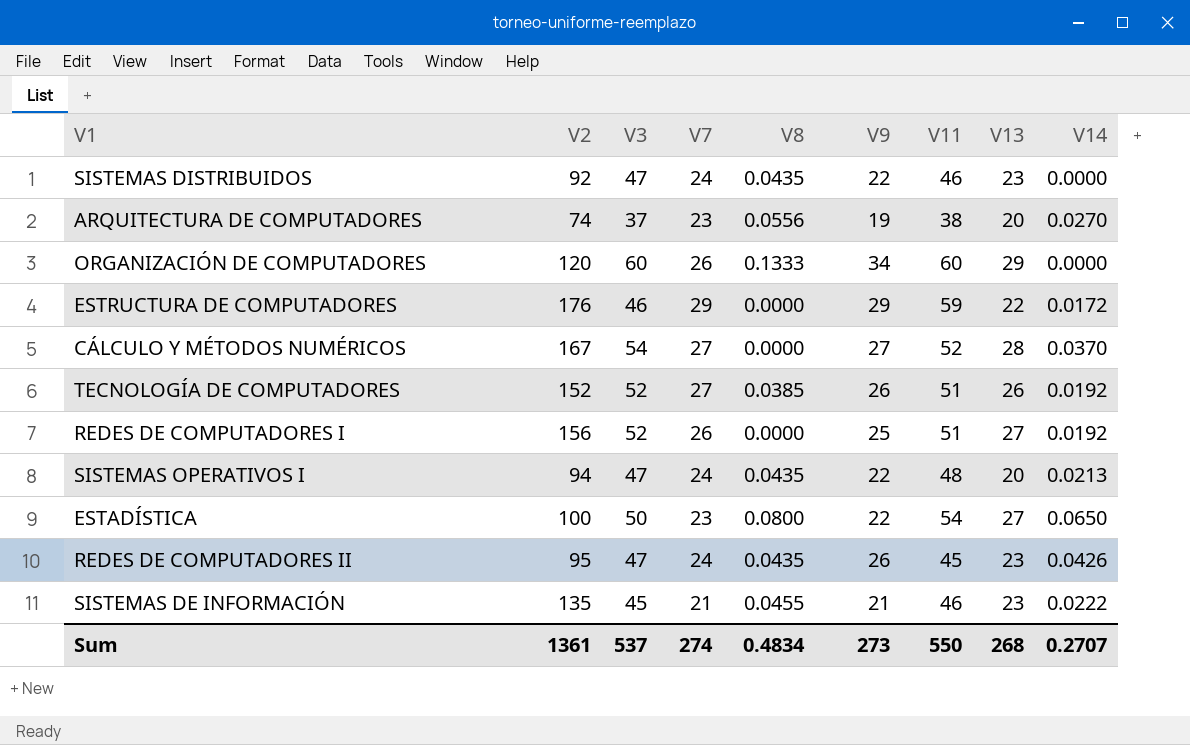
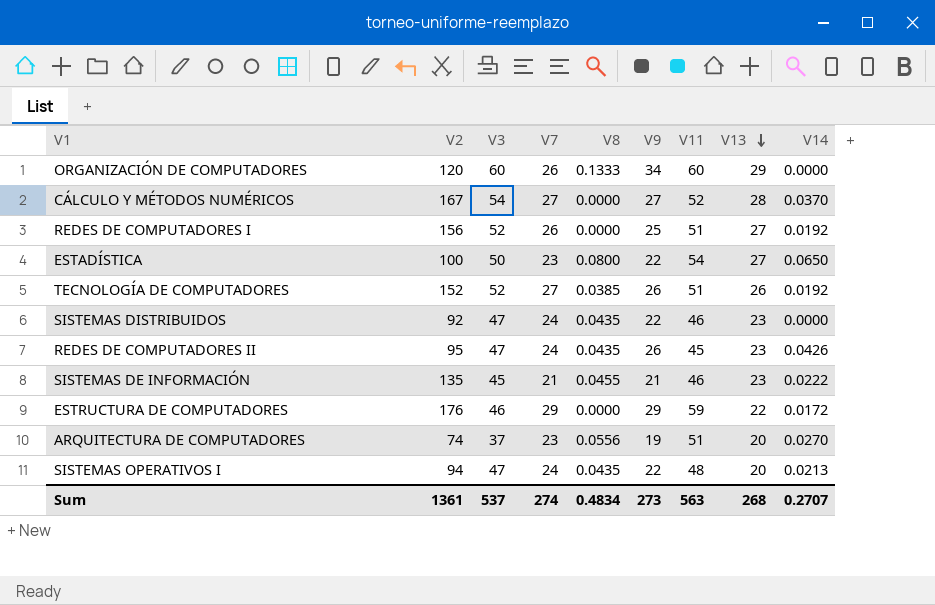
row order: none -> V13 descending
ARQUITECTURA DE COMPUTADORES | V11: 38 -> 51
Sum | V11: 550 -> 563

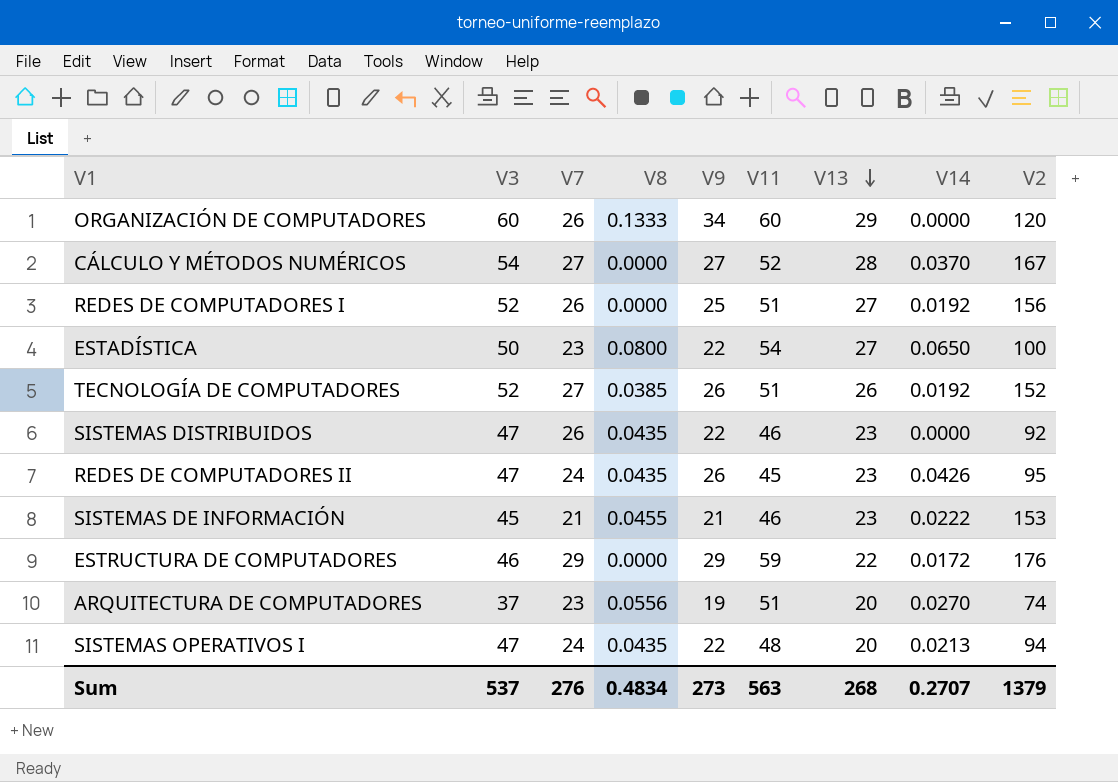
column V2 | position: 2 -> 9
SISTEMAS DISTRIBUIDOS | V7: 24 -> 26
SISTEMAS DE INFORMACIÓN | V2: 135 -> 153
Sum | V7: 274 -> 276
Sum | V2: 1361 -> 1379

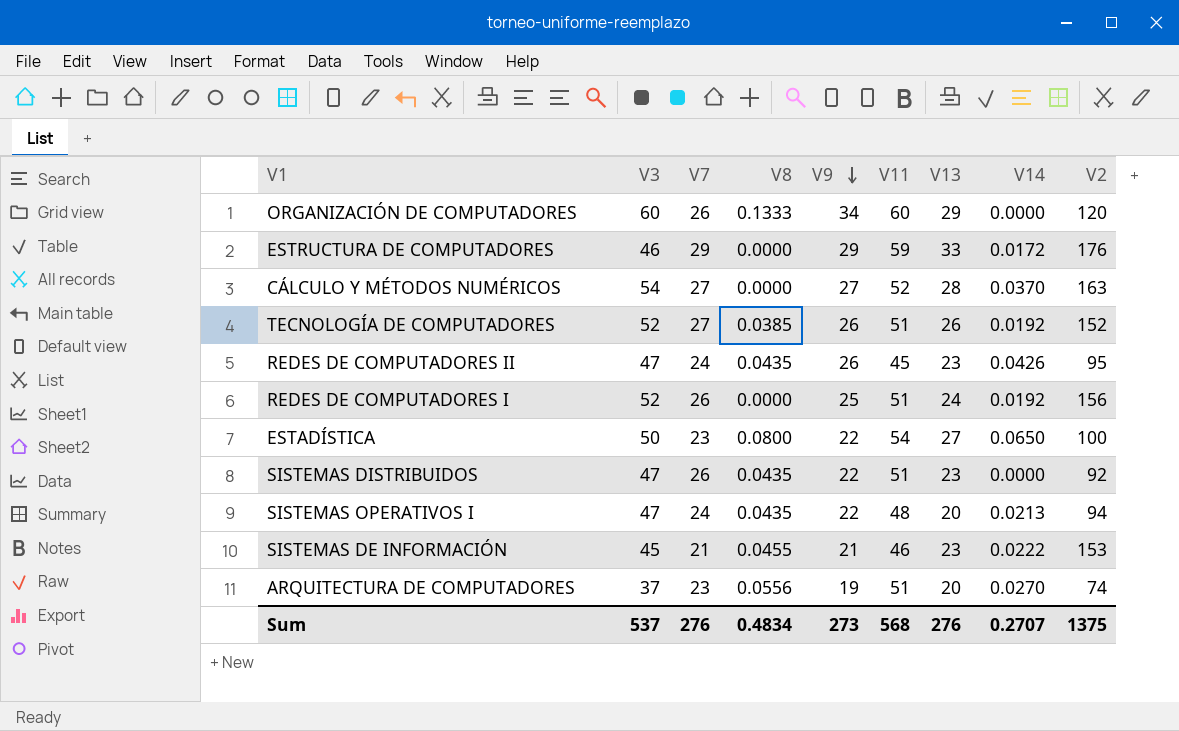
row order: V13 descending -> V9 descending
ESTRUCTURA DE COMPUTADORES | V13: 22 -> 33
CÁLCULO Y MÉTODOS NUMÉRICOS | V2: 167 -> 163
REDES DE COMPUTADORES I | V13: 27 -> 24
SISTEMAS DISTRIBUIDOS | V11: 46 -> 51
Sum | V11: 563 -> 568
Sum | V13: 268 -> 276
Sum | V2: 1379 -> 1375

